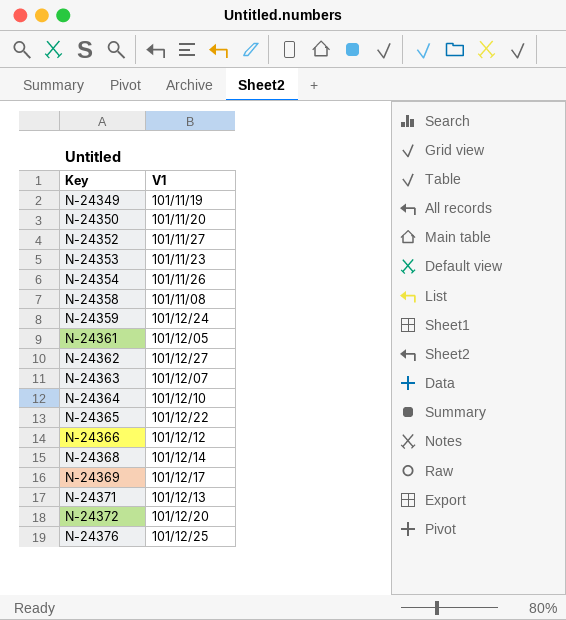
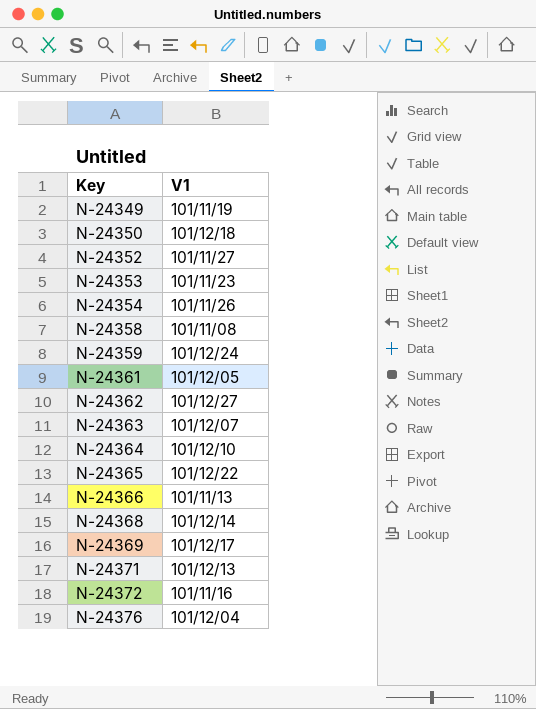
N-24350 | V1: 101/11/20 -> 101/12/18
N-24366 | V1: 101/12/12 -> 101/11/13
N-24372 | V1: 101/12/20 -> 101/11/16
N-24376 | V1: 101/12/25 -> 101/12/04

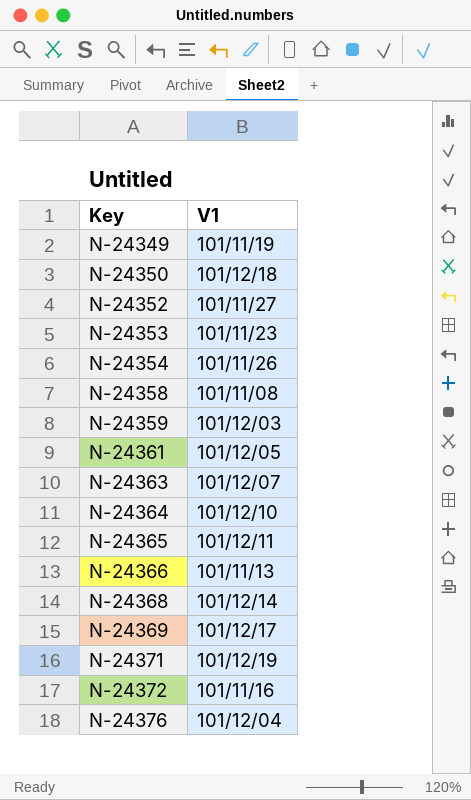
row N-24362: 101/12/27 -> none
N-24359 | V1: 101/12/24 -> 101/12/03
N-24365 | V1: 101/12/22 -> 101/12/11
N-24371 | V1: 101/12/13 -> 101/12/19

